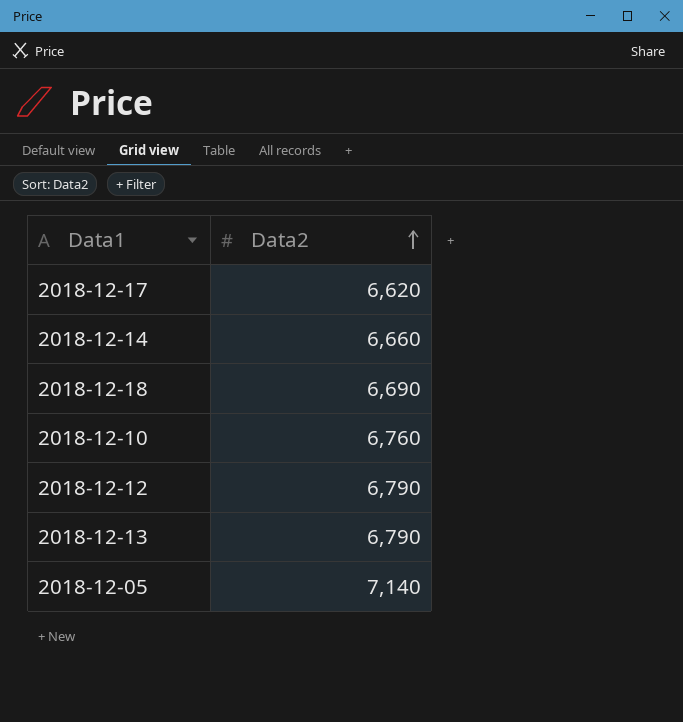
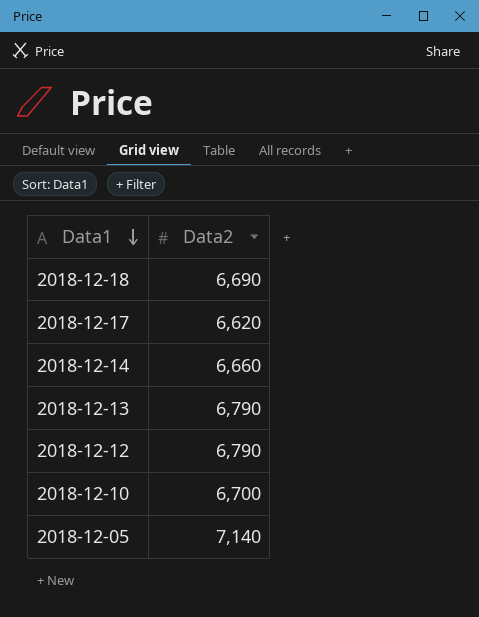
row order: Data2 ascending -> Data1 descending
2018-12-10 | Data2: 6,760 -> 6,700

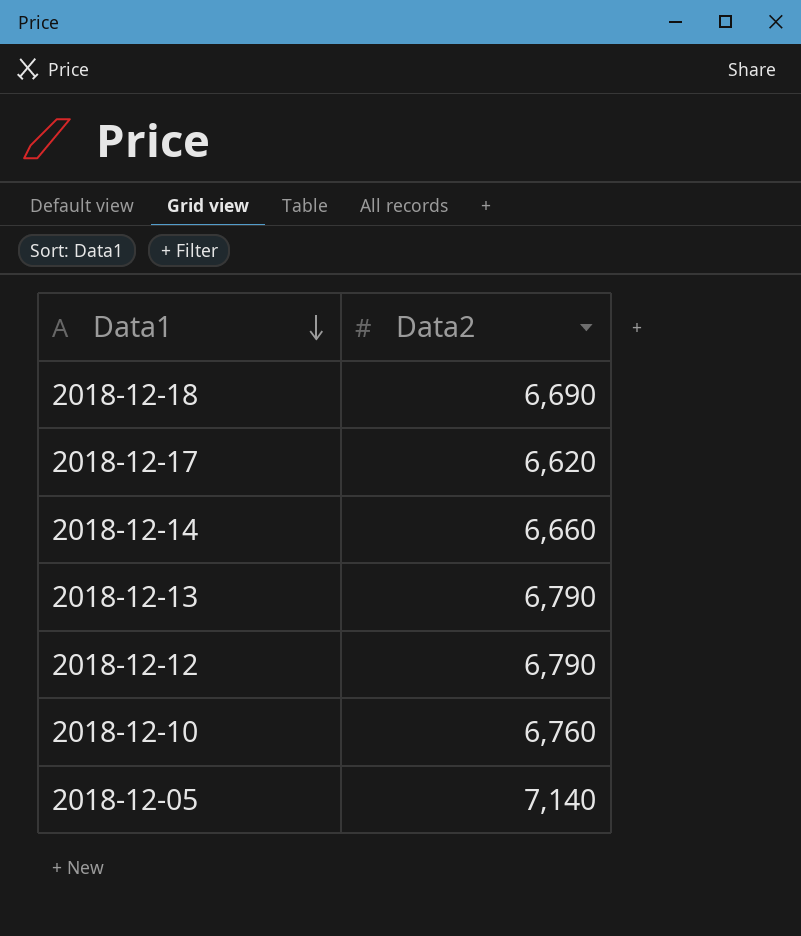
2018-12-10 | Data2: 6,700 -> 6,760

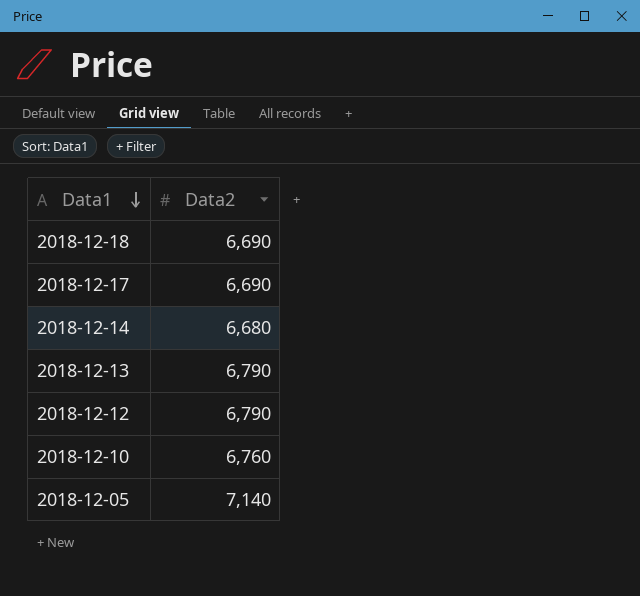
2018-12-17 | Data2: 6,620 -> 6,690
2018-12-14 | Data2: 6,660 -> 6,680

